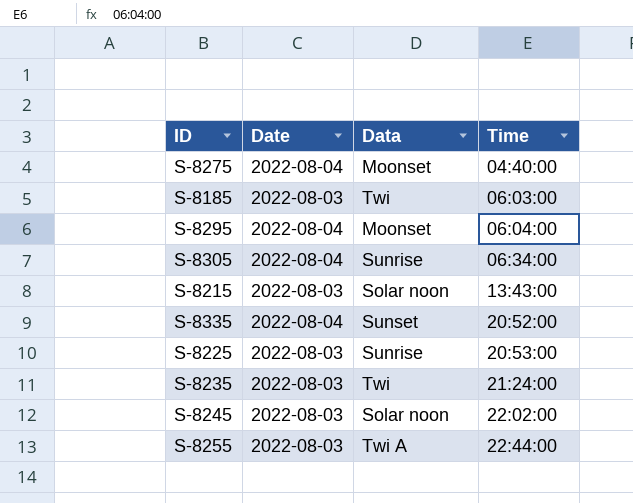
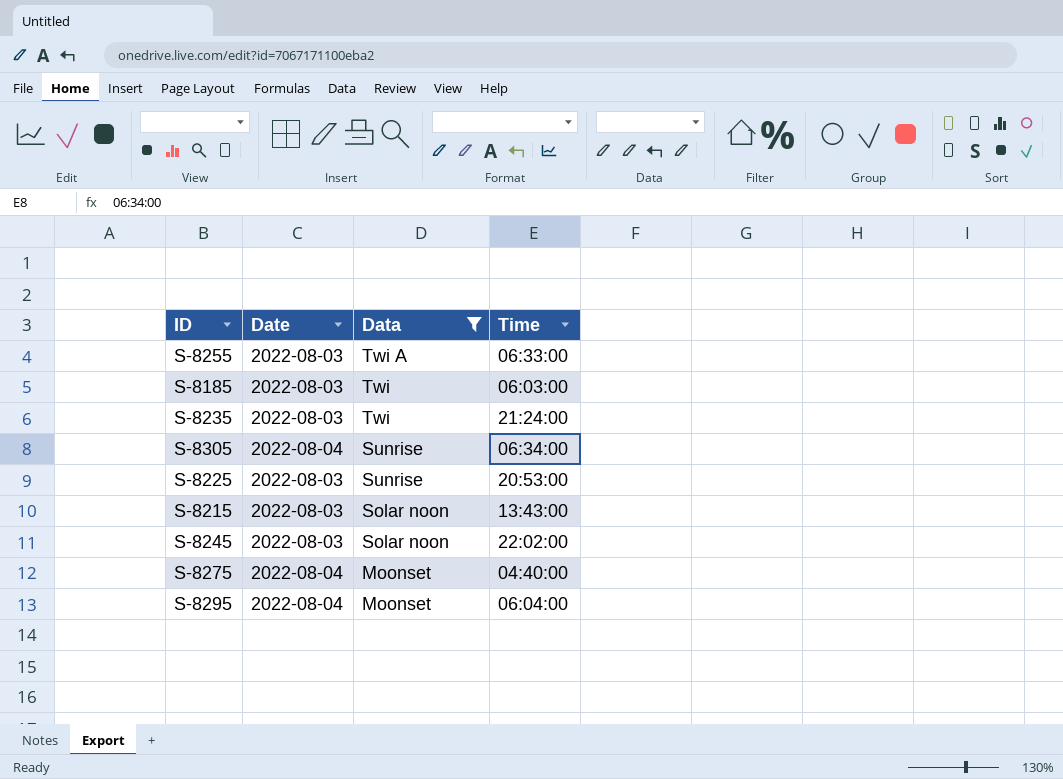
filter: none -> Data != Sunset
row order: Time ascending -> Data descending
S-8255 | Time: 22:44:00 -> 06:33:00

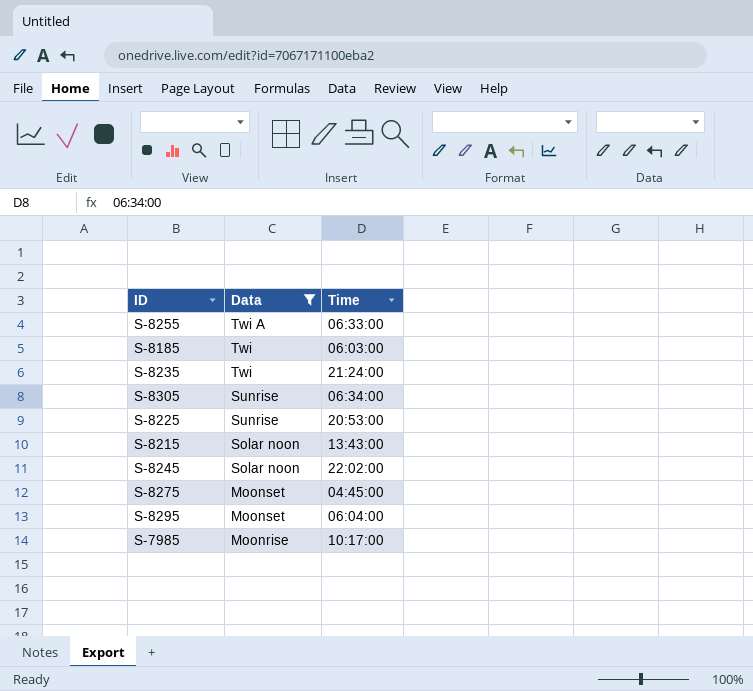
column Date | position: 2 -> none
S-8275 | Time: 04:40:00 -> 04:45:00
row S-7985: none -> Moonrise | 10:17:00

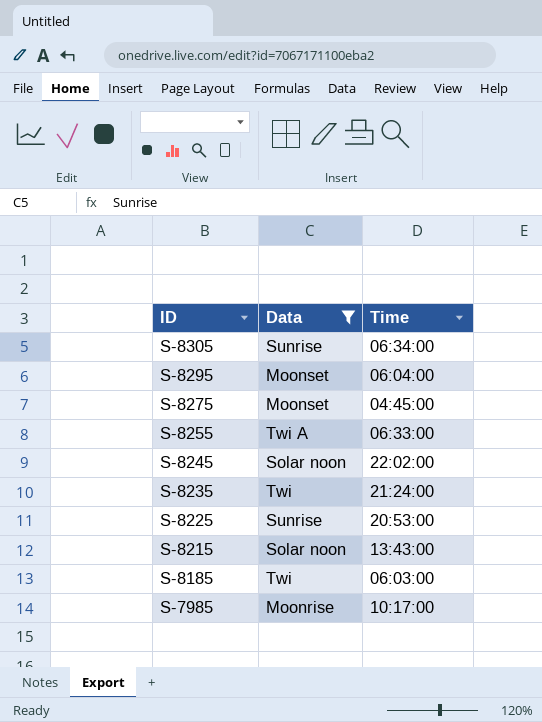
row order: Data descending -> ID descending

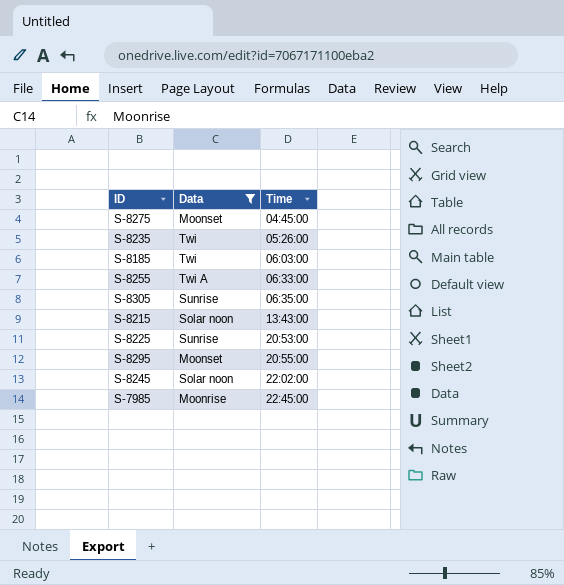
row order: ID descending -> Time ascending
S-8235 | Time: 21:24:00 -> 05:26:00
S-8305 | Time: 06:34:00 -> 06:35:00
S-8295 | Time: 06:04:00 -> 20:55:00
S-7985 | Time: 10:17:00 -> 22:45:00

